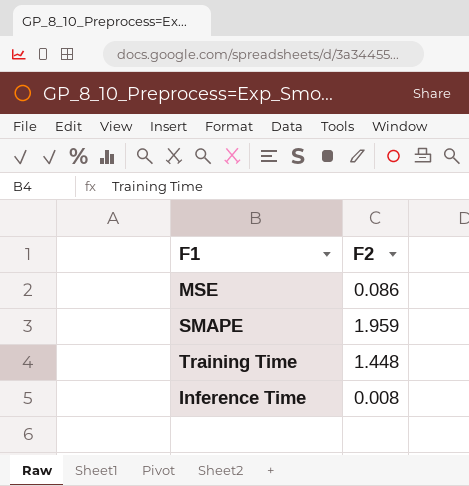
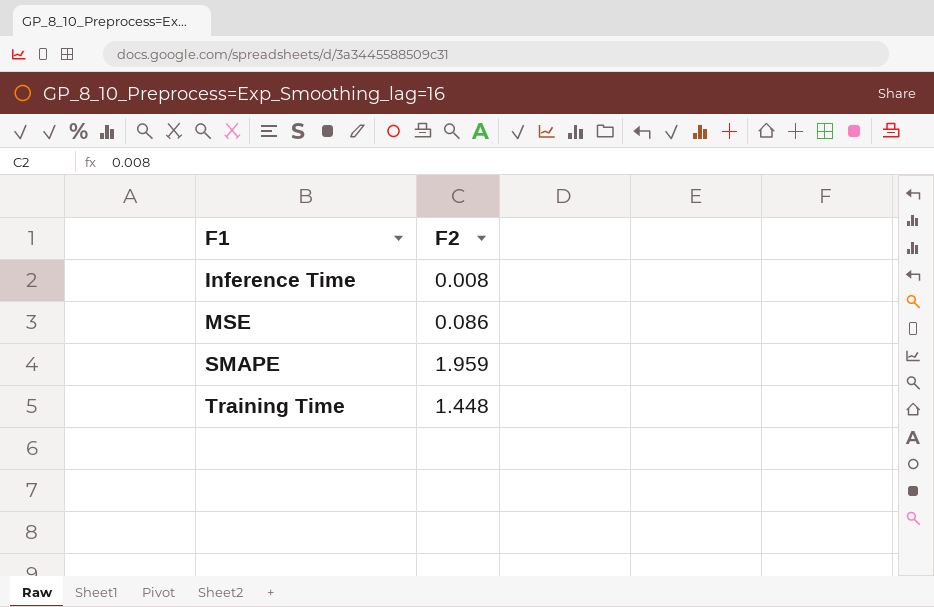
row order: none -> F1 ascending

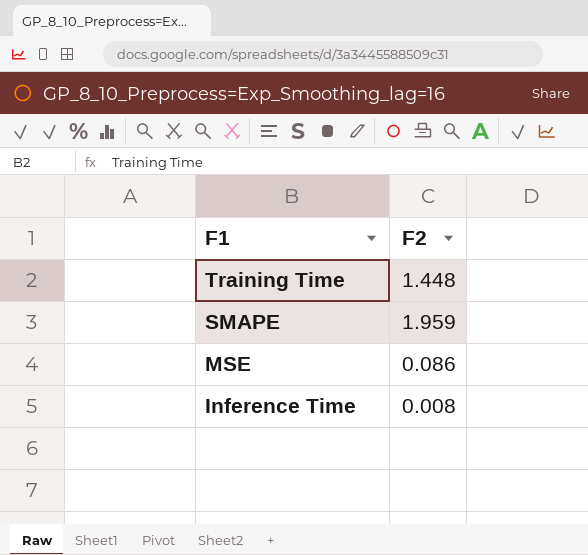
row order: F1 ascending -> F1 descending

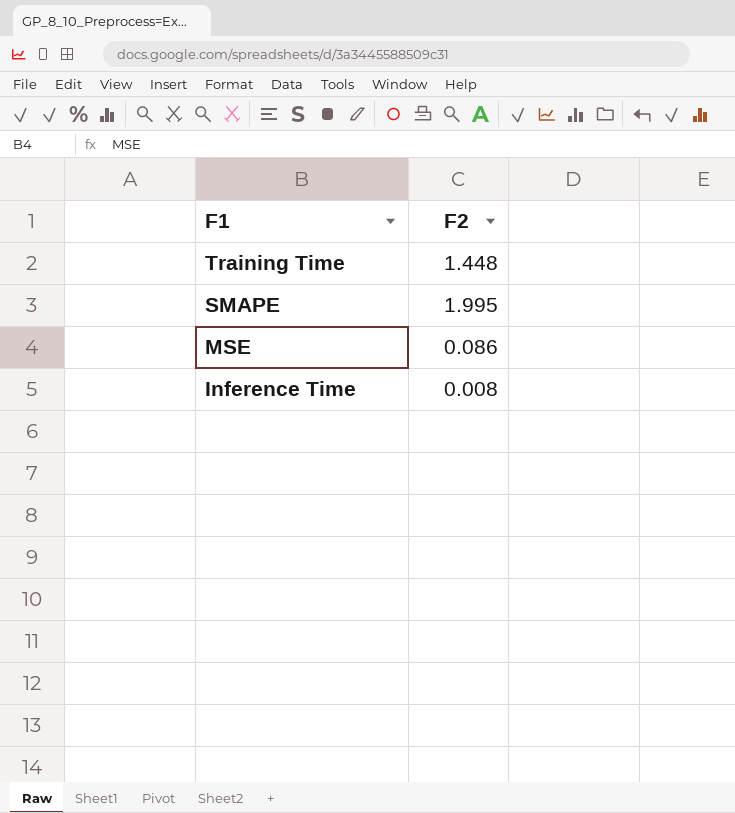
SMAPE | F2: 1.959 -> 1.995

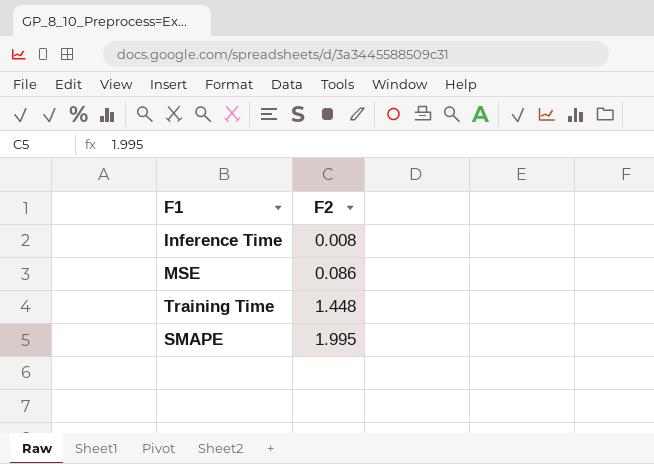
row order: F1 descending -> F2 ascending

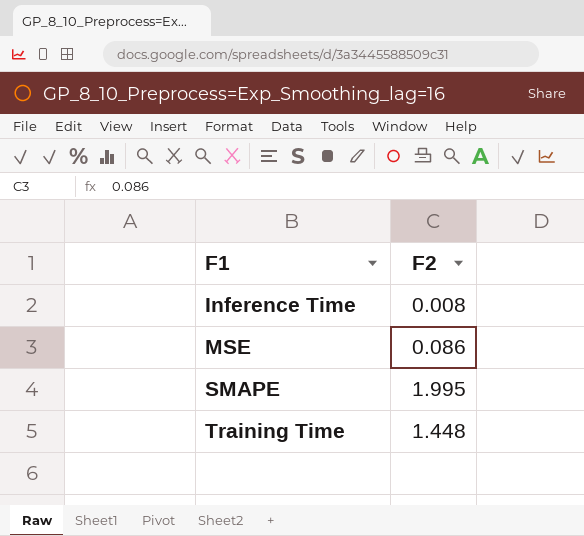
row order: F2 ascending -> F1 ascending

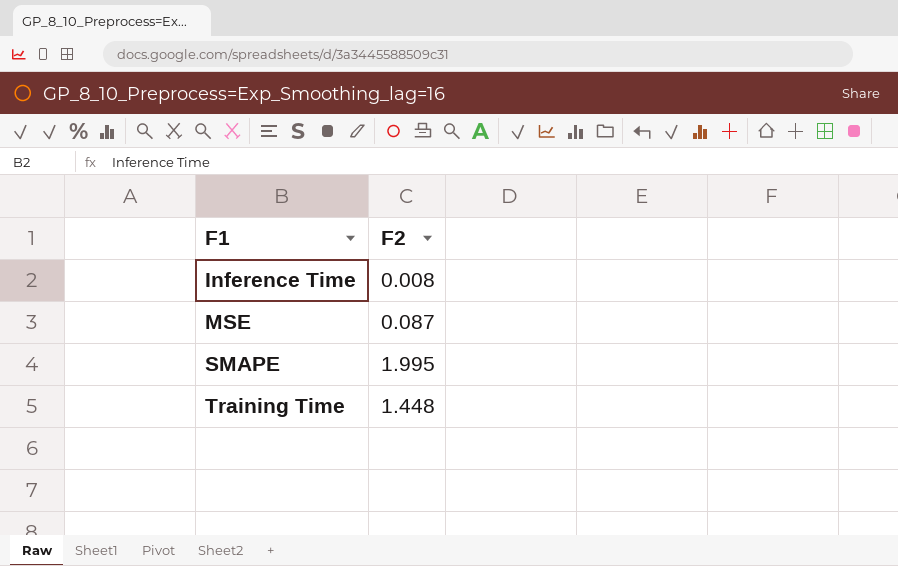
MSE | F2: 0.086 -> 0.087

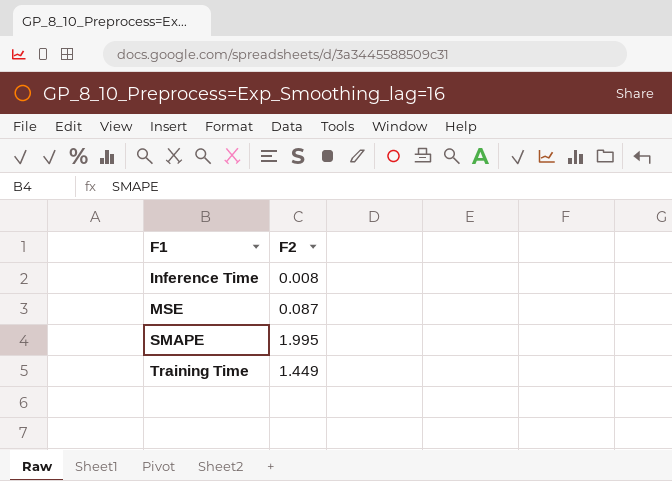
Training Time | F2: 1.448 -> 1.449

